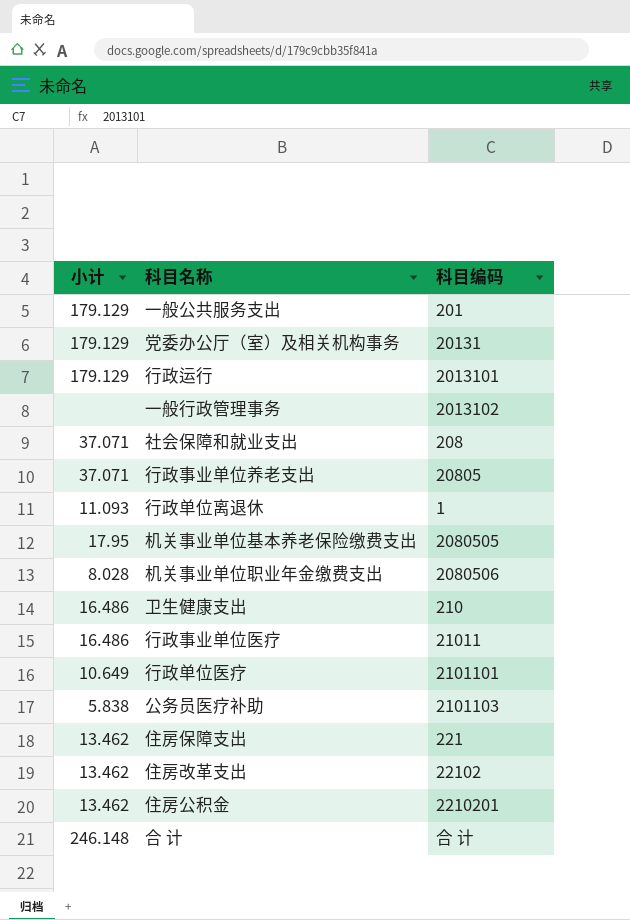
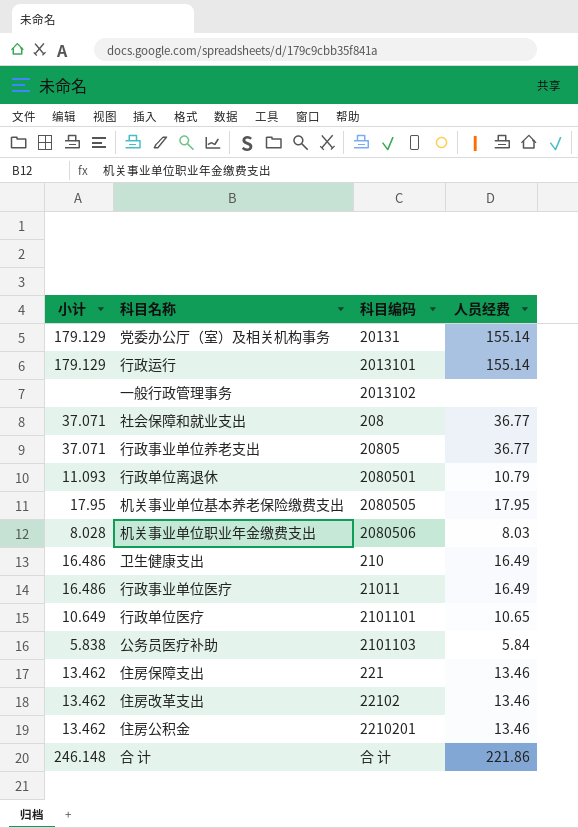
column 人员经费 | position: none -> 4
row 一般公共服务支出: 179.129 | 201 -> none
行政单位离退休 | 科目编码: 1 -> 2080501

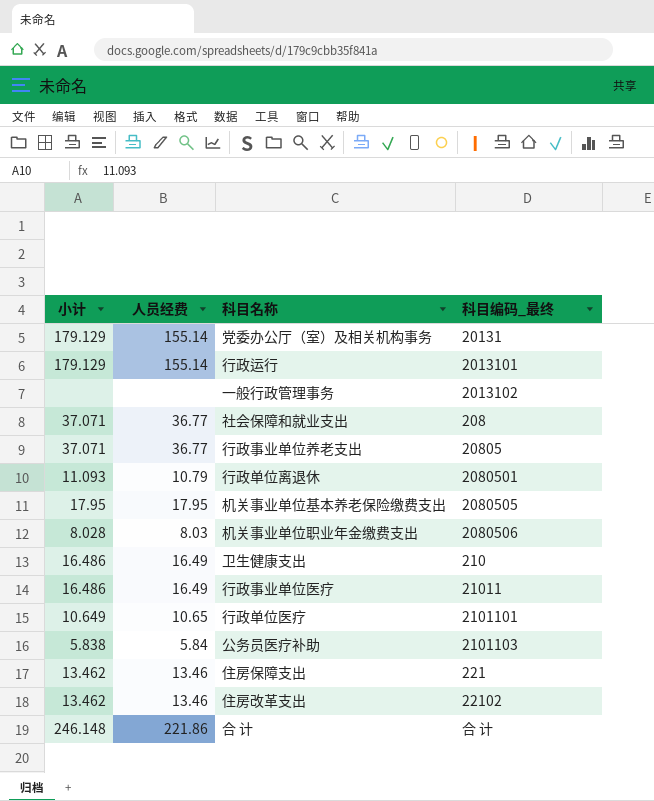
column 人员经费 | position: 4 -> 2
column name: 科目编码 -> 科目编码_最终
row 住房公积金: 13.462 | 2210201 | 13.46 -> none

